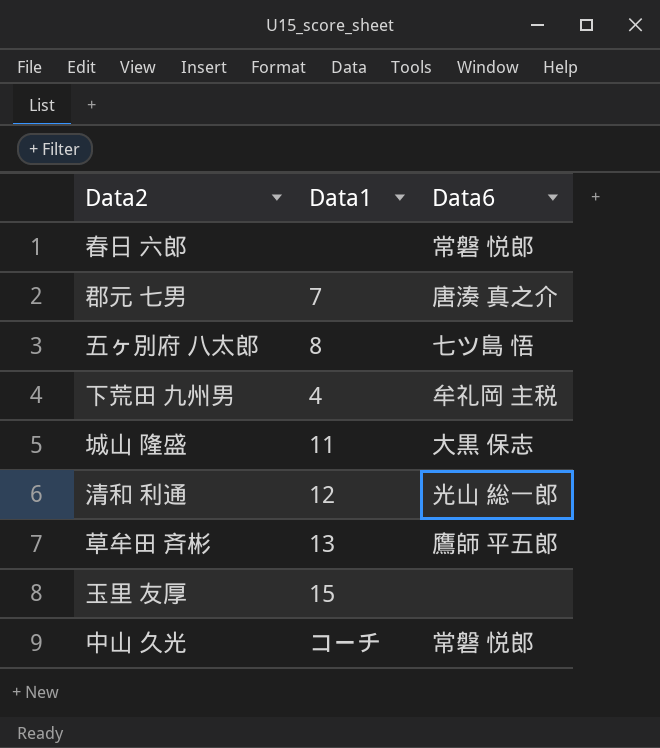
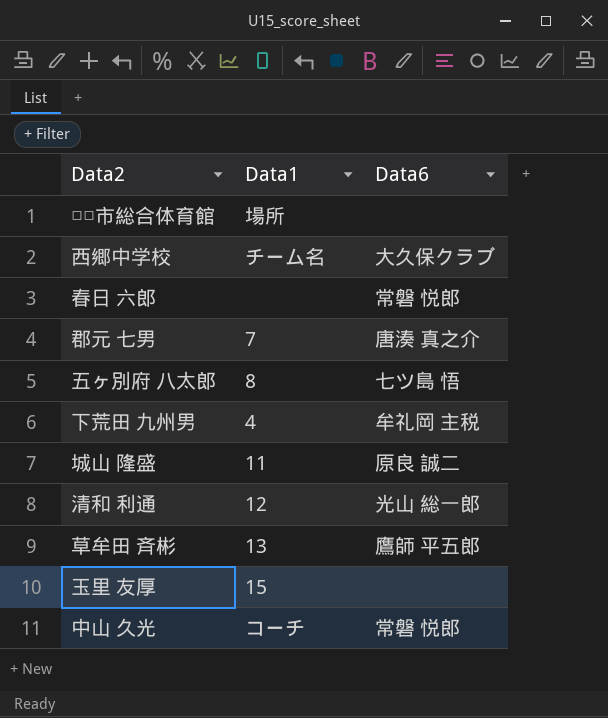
row □□市総合体育館: none -> 場所 | none
row 西郷中学校: none -> チーム名 | 大久保クラブ
城山 隆盛 | Data6: 大黒 保志 -> 原良 誠二

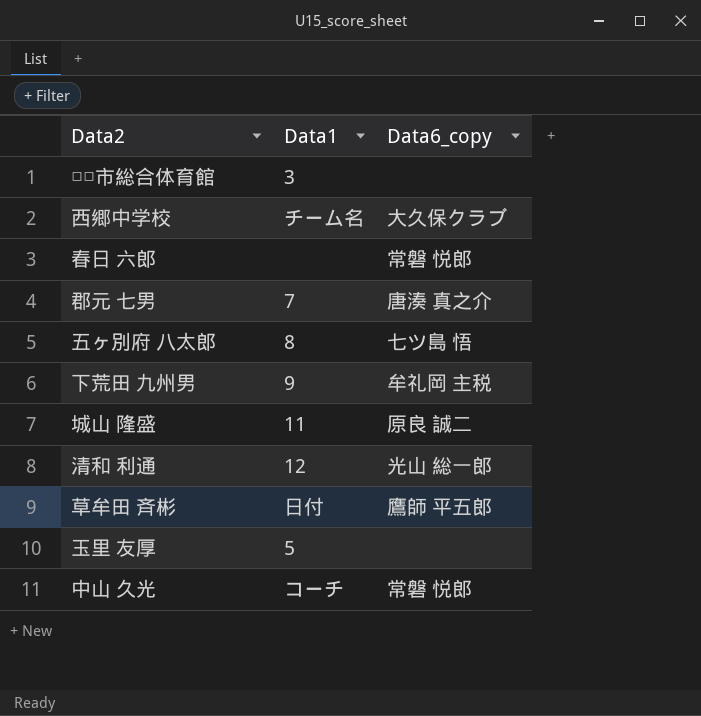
column name: Data6 -> Data6_copy
□□市総合体育館 | Data1: 場所 -> 3
下荒田 九州男 | Data1: 4 -> 9
草牟田 斉彬 | Data1: 13 -> 日付
玉里 友厚 | Data1: 15 -> 5

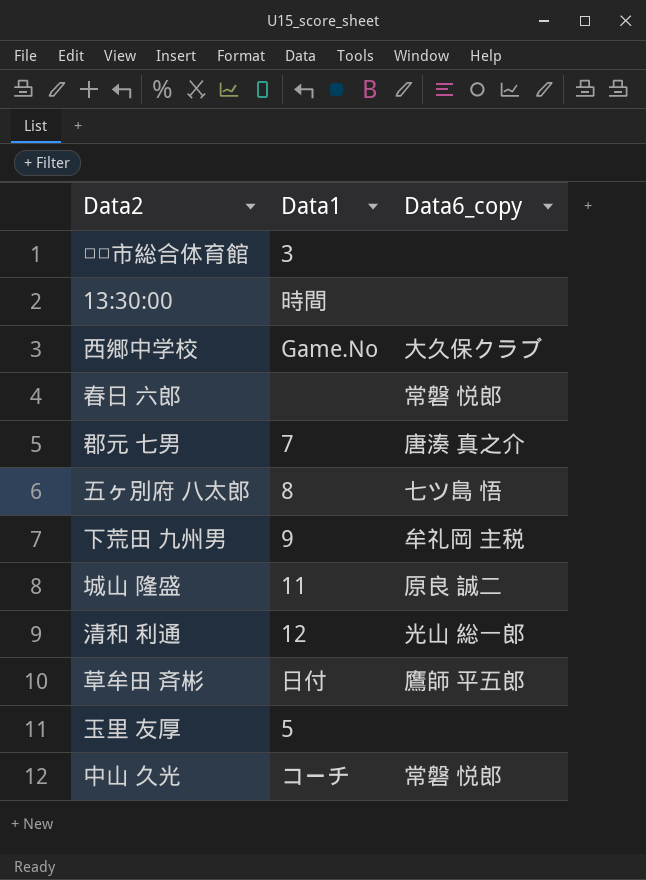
row 13:30:00: none -> 時間 | none
西郷中学校 | Data1: チーム名 -> Game.No

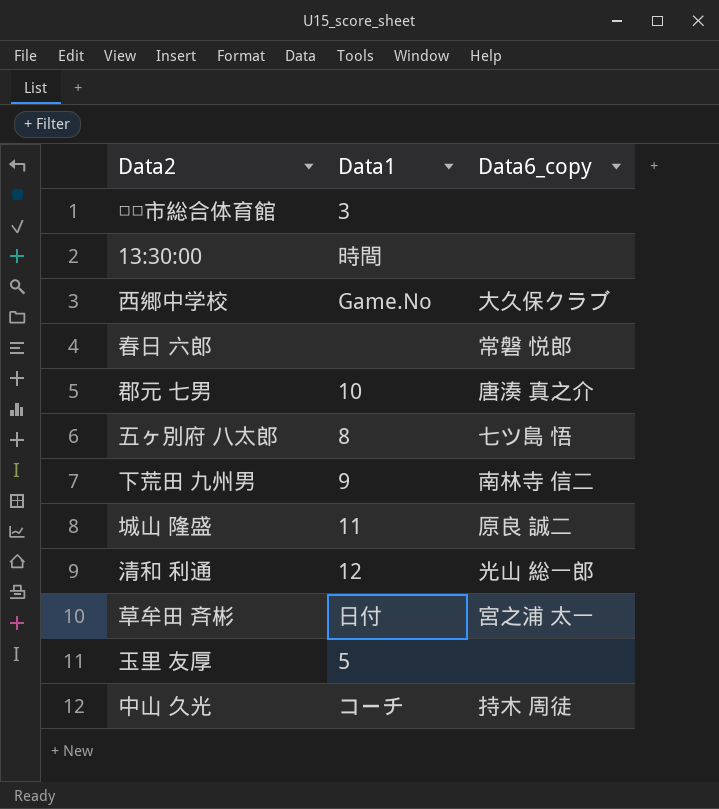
郡元 七男 | Data1: 7 -> 10
下荒田 九州男 | Data6_copy: 牟礼岡 主税 -> 南林寺 信二
草牟田 斉彬 | Data6_copy: 鷹師 平五郎 -> 宮之浦 太一
中山 久光 | Data6_copy: 常磐 悦郎 -> 持木 周徒

